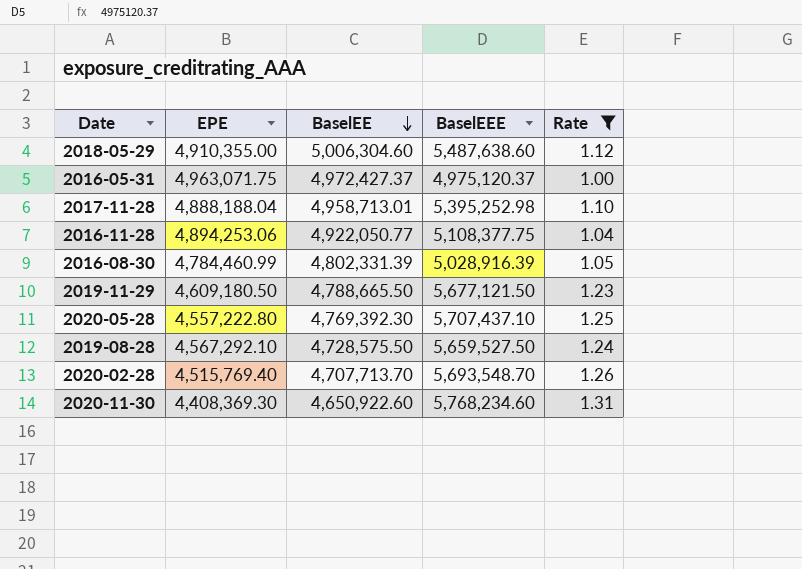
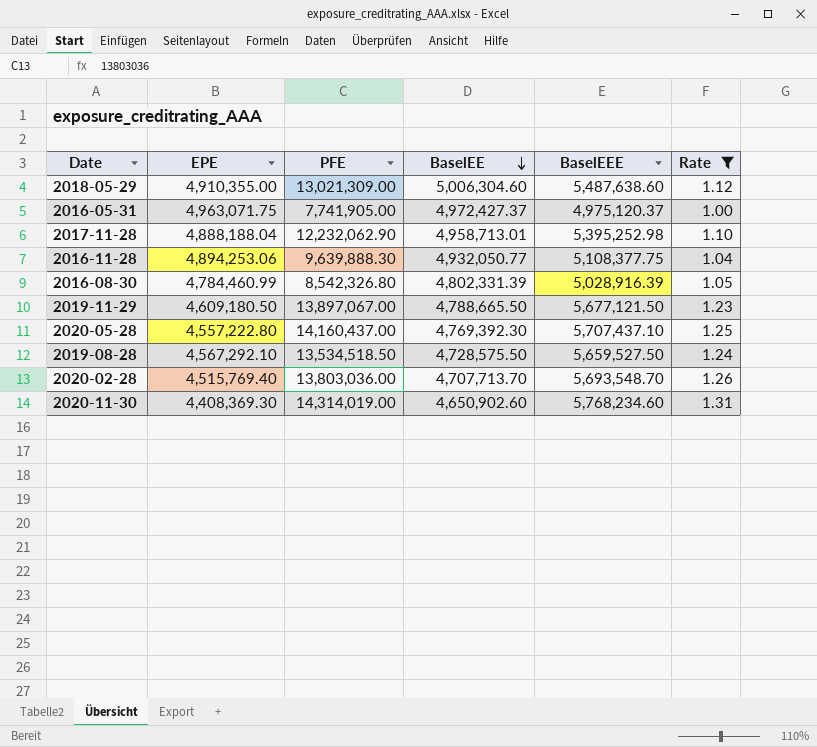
column PFE | position: none -> 3
2016-11-28 | BaselEE: 4,922,050.77 -> 4,932,050.77
2020-11-30 | BaselEE: 4,650,922.60 -> 4,650,902.60

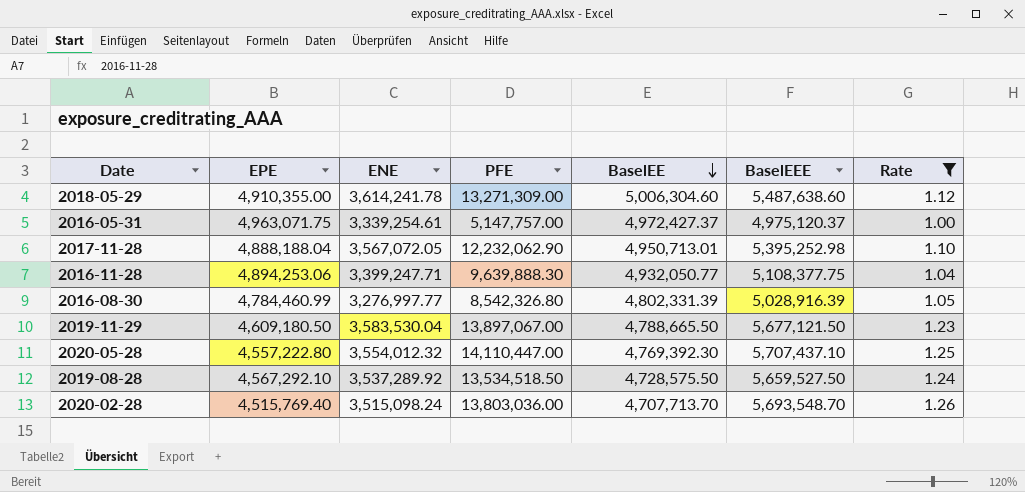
column ENE | position: none -> 3
row 2020-11-30: 4,408,369.30 | 14,314,019.00 | 4,650,902.60 | 5,768,234.60 | 1.31 -> none
2018-05-29 | PFE: 13,021,309.00 -> 13,271,309.00
2016-05-31 | PFE: 7,741,905.00 -> 5,147,757.00
2017-11-28 | BaselEE: 4,958,713.01 -> 4,950,713.01
2020-05-28 | PFE: 14,160,437.00 -> 14,110,447.00

